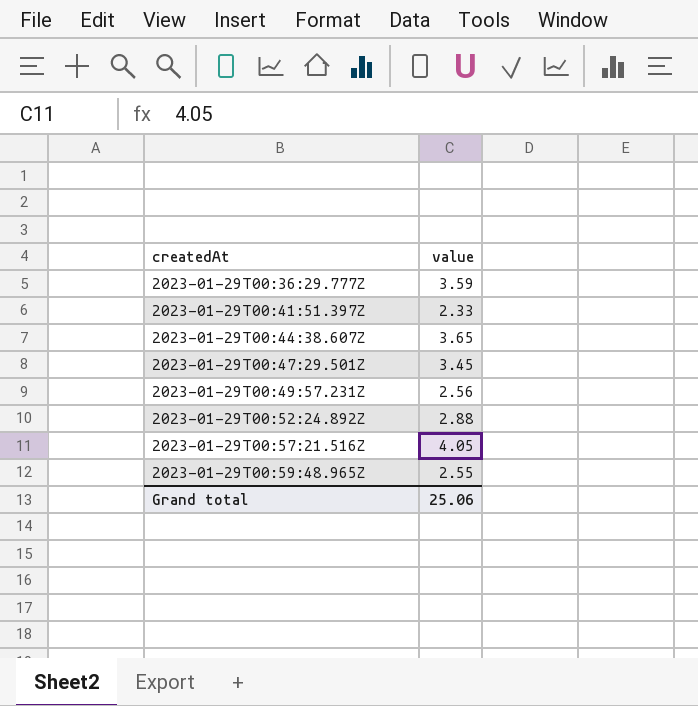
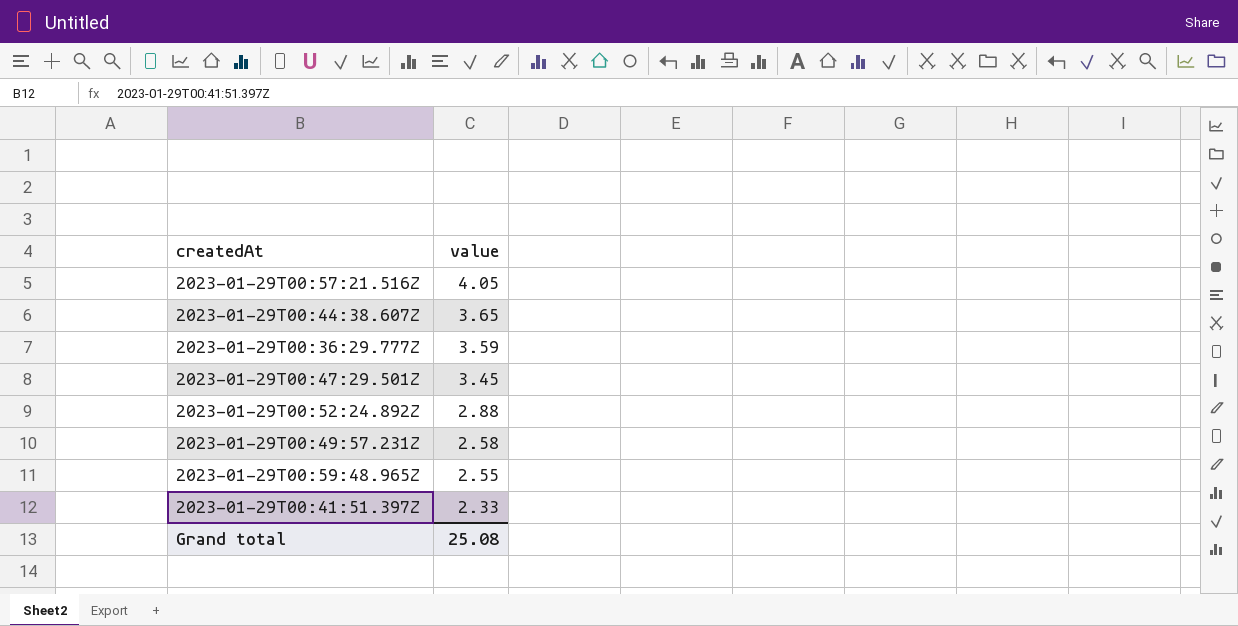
row order: createdAt ascending -> value descending
2023-01-29T00:49:57.231Z | value: 2.56 -> 2.58
Grand total | value: 25.06 -> 25.08

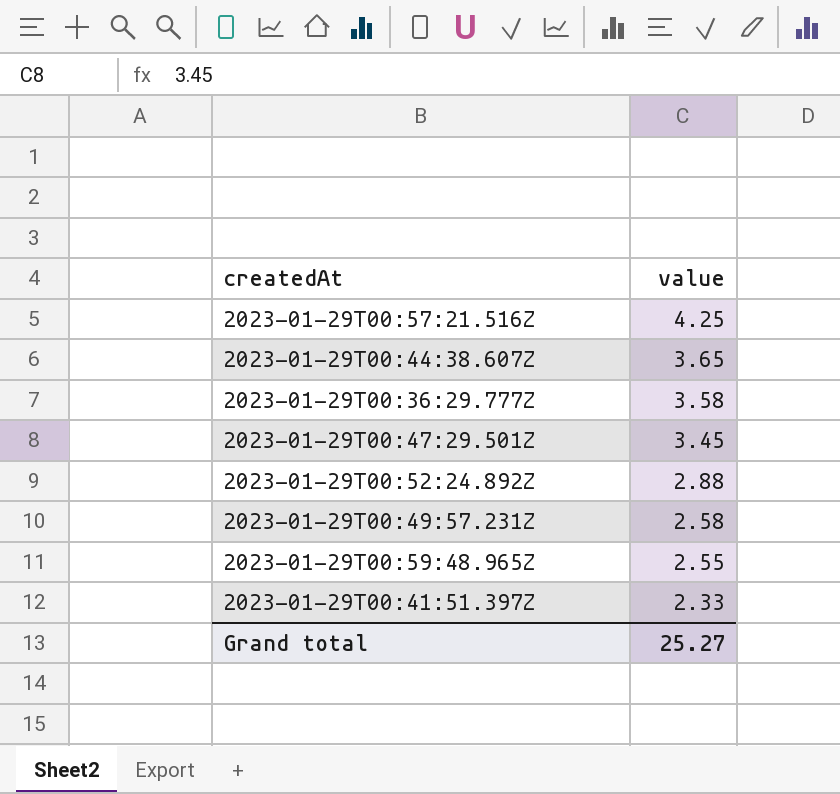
2023-01-29T00:57:21.516Z | value: 4.05 -> 4.25
2023-01-29T00:36:29.777Z | value: 3.59 -> 3.58
Grand total | value: 25.08 -> 25.27

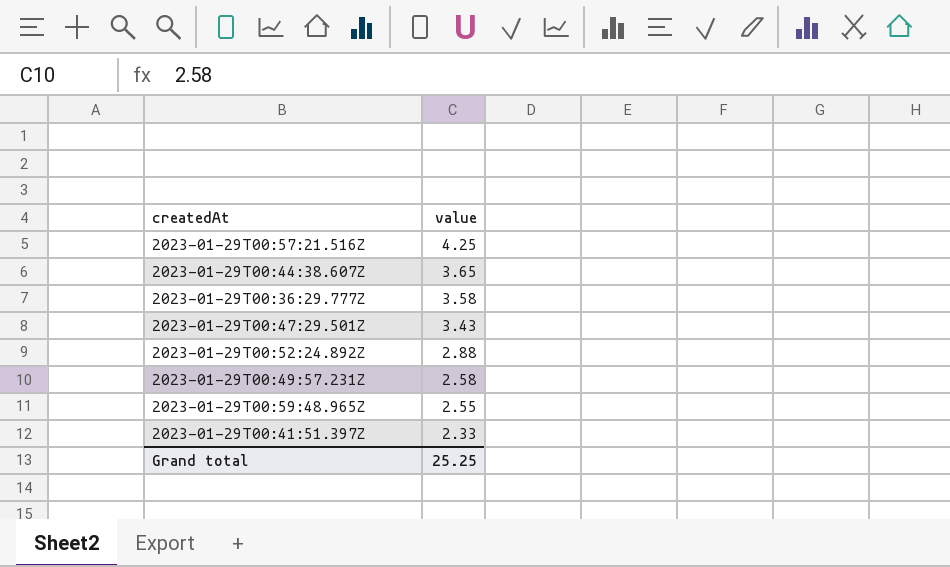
2023-01-29T00:47:29.501Z | value: 3.45 -> 3.43
Grand total | value: 25.27 -> 25.25

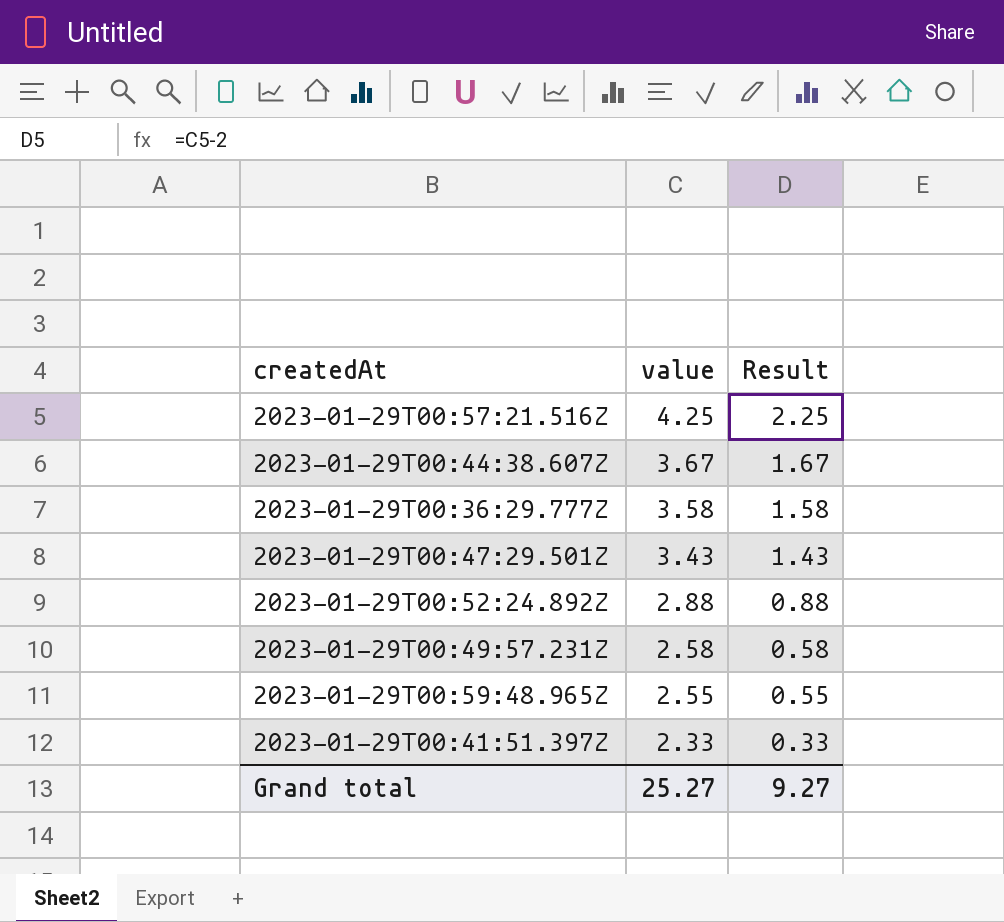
column Result | formula: none -> [value] - 2
2023-01-29T00:44:38.607Z | value: 3.65 -> 3.67
Grand total | value: 25.25 -> 25.27

